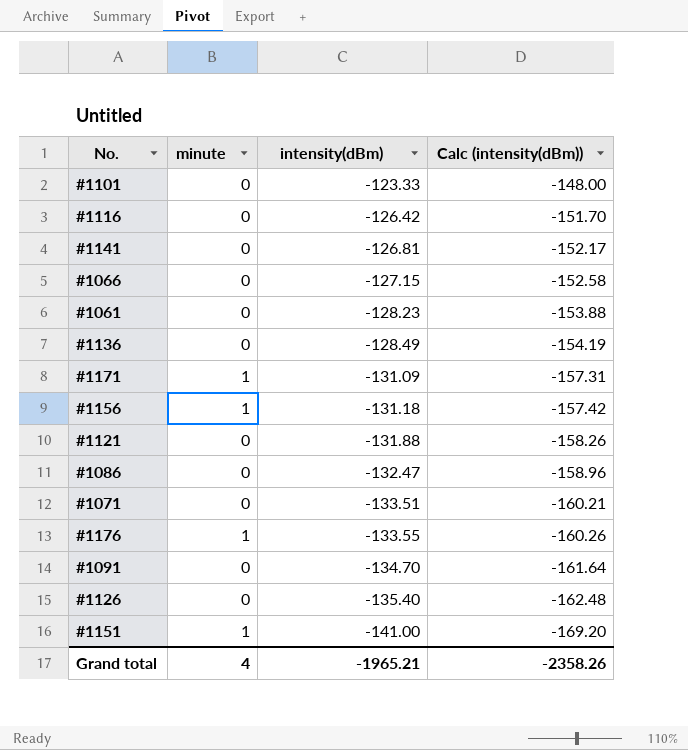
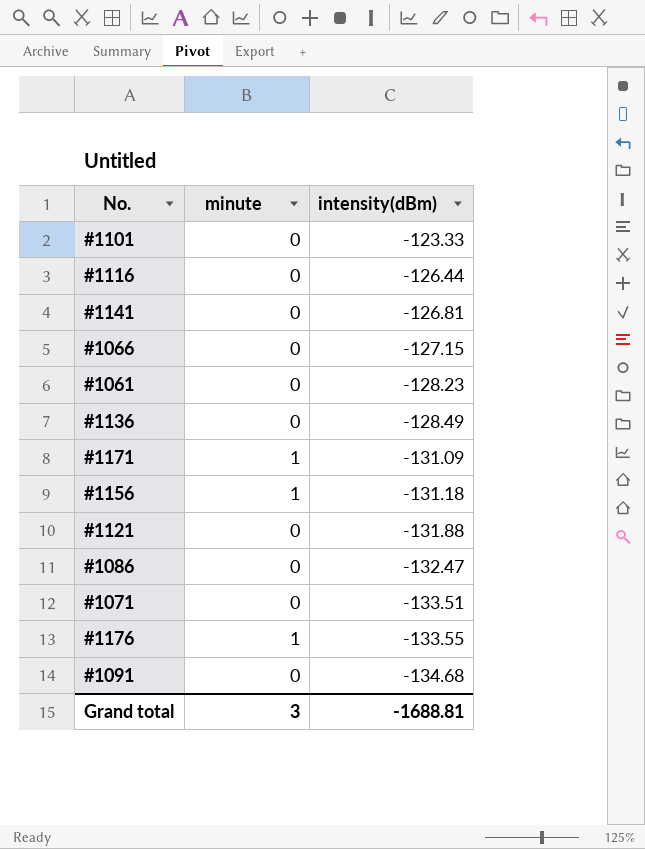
column Calc (intensity(dBm)) | formula: [intensity(dBm)] * 1.2 -> none
row #1126: 0 | -135.40 | -162.48 -> none
row #1151: 1 | -141.00 | -169.20 -> none
#1116 | intensity(dBm): -126.42 -> -126.44
#1091 | intensity(dBm): -134.70 -> -134.68
Grand total | minute: 4 -> 3
Grand total | intensity(dBm): -1965.21 -> -1688.81

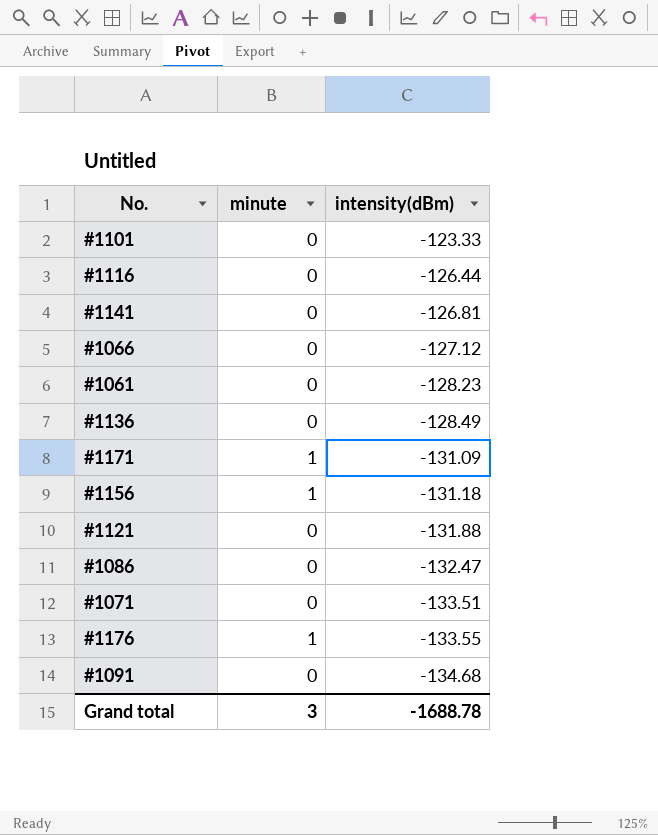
#1066 | intensity(dBm): -127.15 -> -127.12
Grand total | intensity(dBm): -1688.81 -> -1688.78

